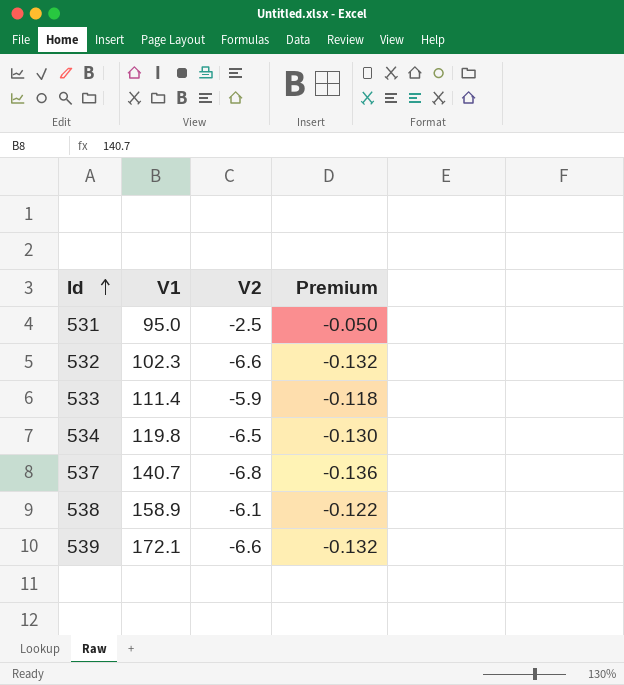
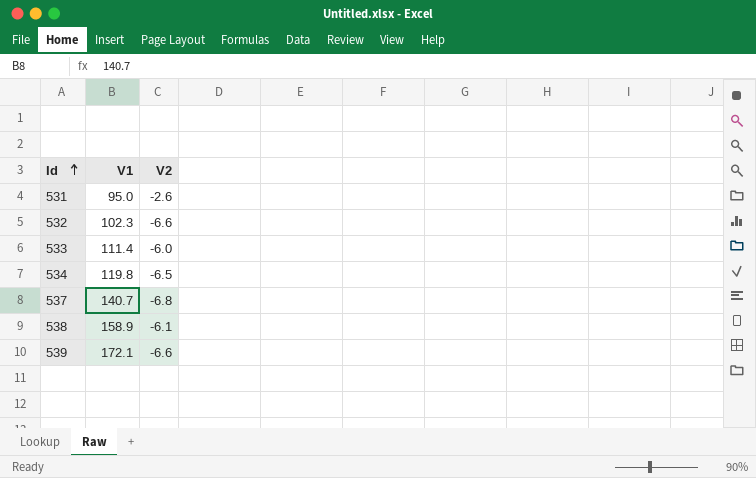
column Premium | formula: [V2] * 0.02 -> none
531 | V2: -2.5 -> -2.6
533 | V2: -5.9 -> -6.0

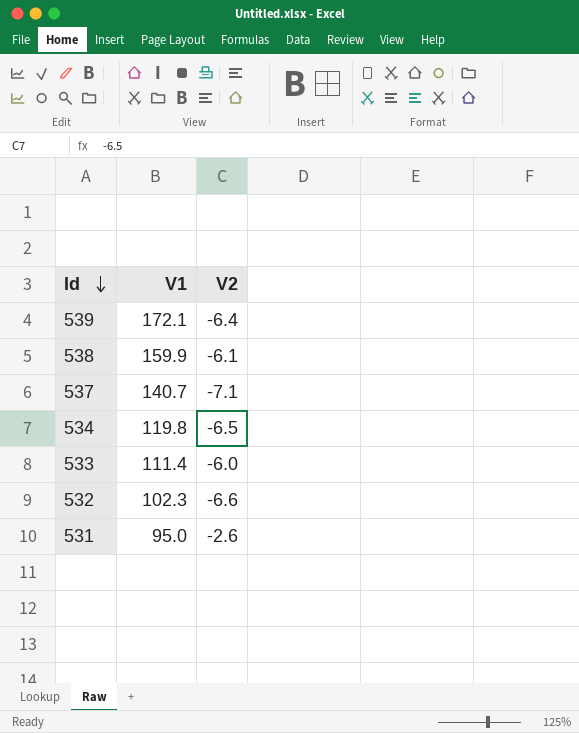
row order: Id ascending -> Id descending
539 | V2: -6.6 -> -6.4
538 | V1: 158.9 -> 159.9
537 | V2: -6.8 -> -7.1

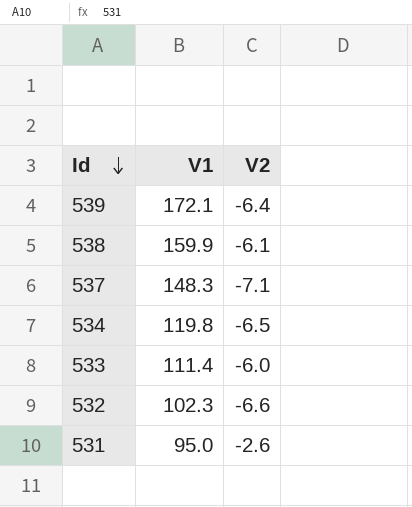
537 | V1: 140.7 -> 148.3

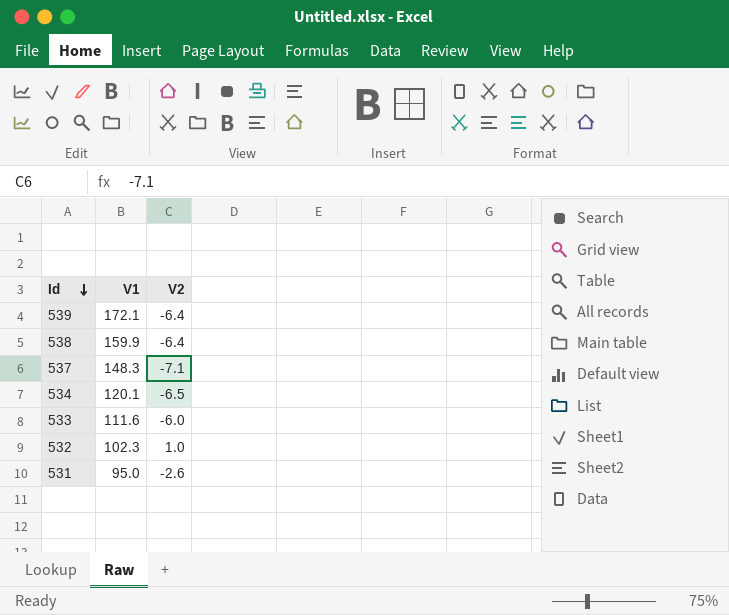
538 | V2: -6.1 -> -6.4
534 | V1: 119.8 -> 120.1
533 | V1: 111.4 -> 111.6
532 | V2: -6.6 -> 1.0

